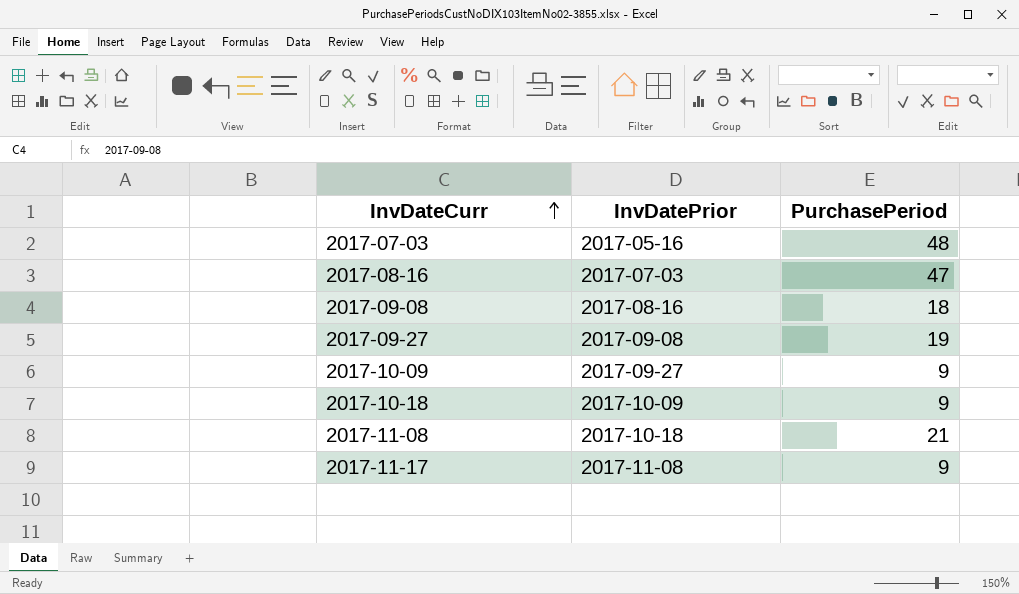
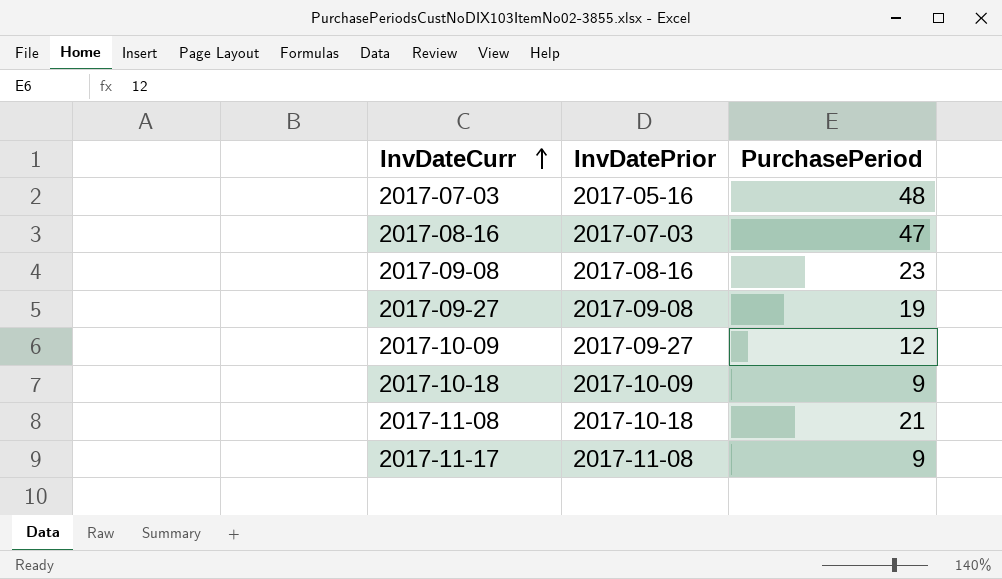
2017-09-08 | PurchasePeriod: 18 -> 23
2017-10-09 | PurchasePeriod: 9 -> 12

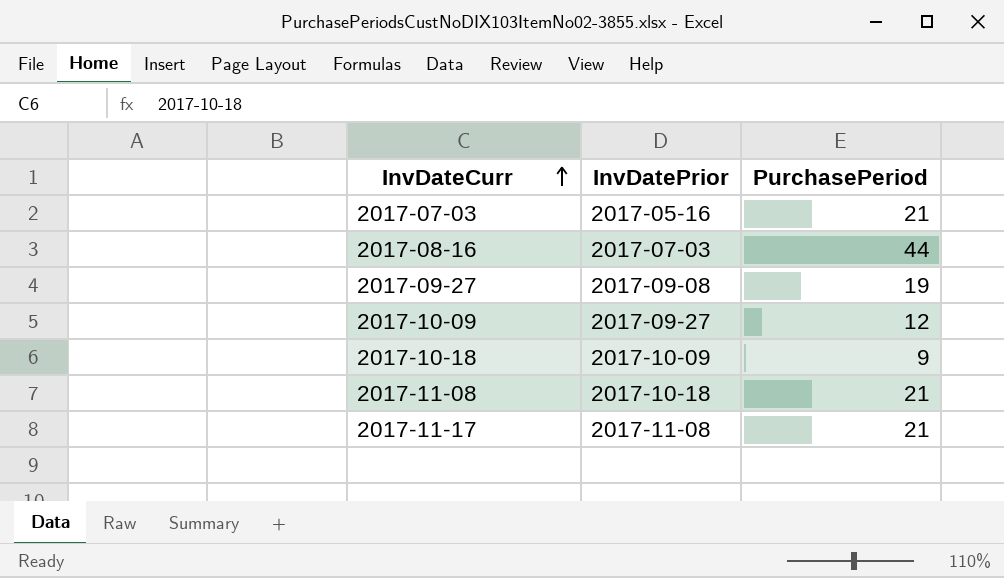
row 2017-09-08: 2017-08-16 | 23 -> none
2017-07-03 | PurchasePeriod: 48 -> 21
2017-08-16 | PurchasePeriod: 47 -> 44
2017-11-17 | PurchasePeriod: 9 -> 21

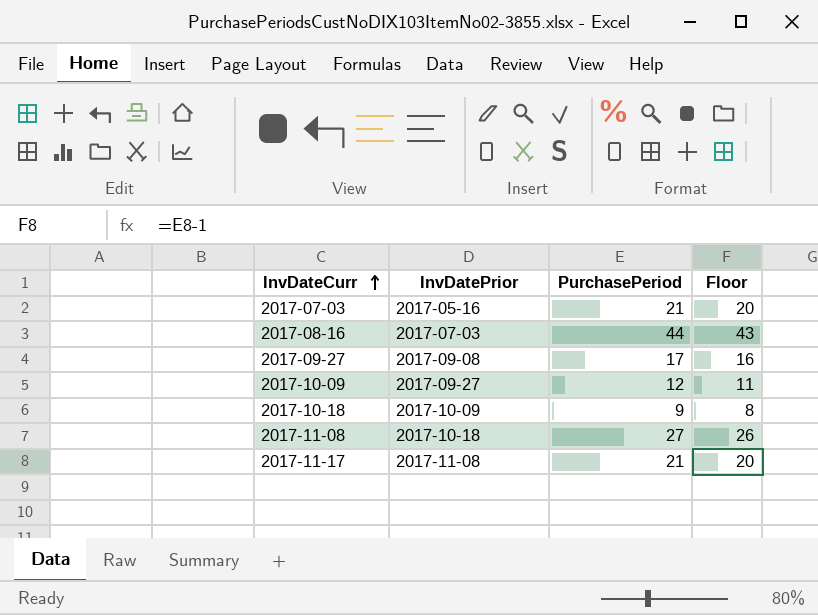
column Floor | formula: none -> [PurchasePeriod] - 1
2017-09-27 | PurchasePeriod: 19 -> 17
2017-11-08 | PurchasePeriod: 21 -> 27

